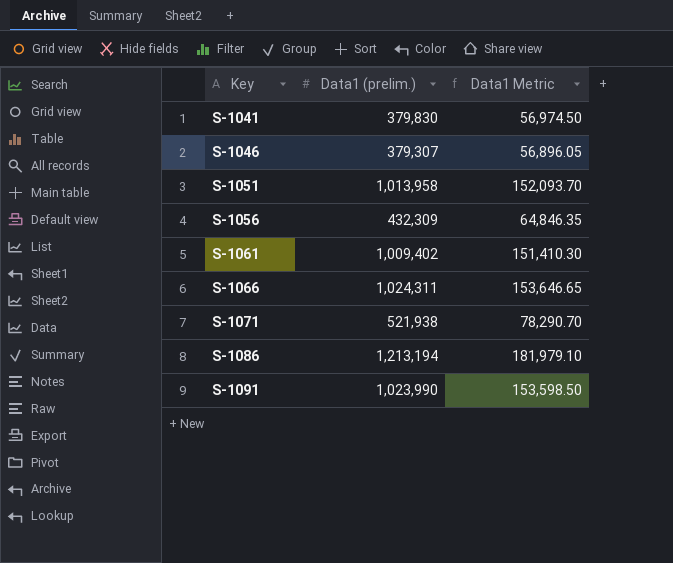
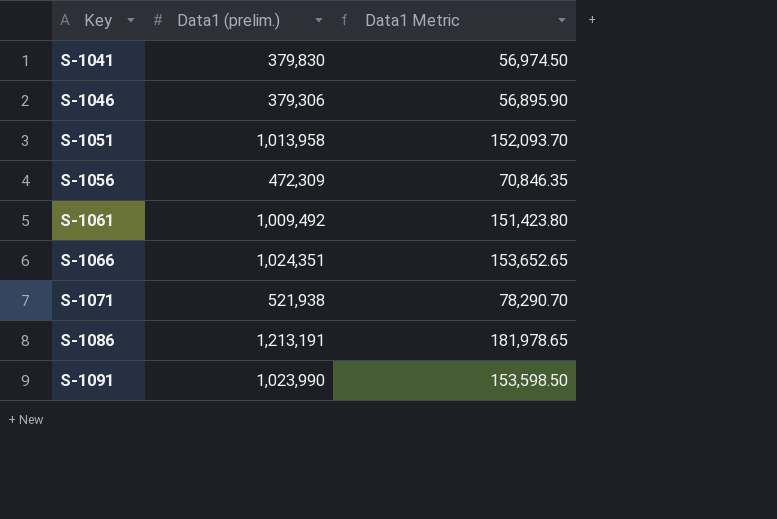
S-1046 | Data1 (prelim.): 379,307 -> 379,306
S-1046 | Data1 Metric: 56,896.05 -> 56,895.90
S-1056 | Data1 (prelim.): 432,309 -> 472,309
S-1056 | Data1 Metric: 64,846.35 -> 70,846.35
S-1061 | Data1 (prelim.): 1,009,402 -> 1,009,492
S-1061 | Data1 Metric: 151,410.30 -> 151,423.80
S-1066 | Data1 (prelim.): 1,024,311 -> 1,024,351
S-1066 | Data1 Metric: 153,646.65 -> 153,652.65
S-1086 | Data1 (prelim.): 1,213,194 -> 1,213,191
S-1086 | Data1 Metric: 181,979.10 -> 181,978.65

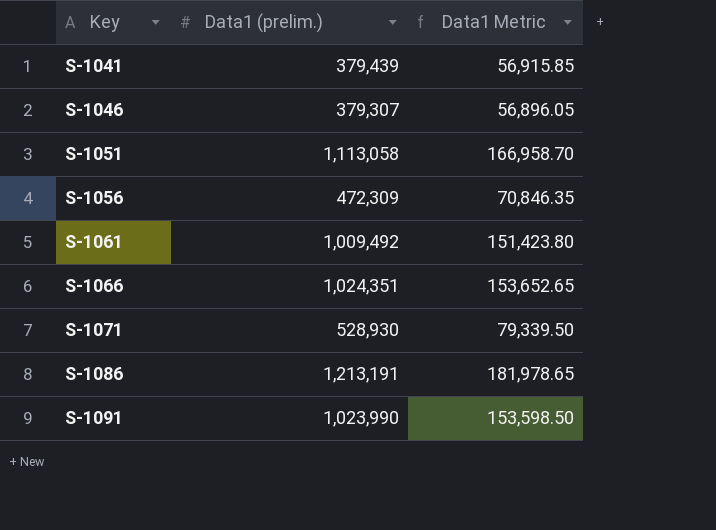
S-1041 | Data1 (prelim.): 379,830 -> 379,439
S-1041 | Data1 Metric: 56,974.50 -> 56,915.85
S-1046 | Data1 (prelim.): 379,306 -> 379,307
S-1046 | Data1 Metric: 56,895.90 -> 56,896.05
S-1051 | Data1 (prelim.): 1,013,958 -> 1,113,058
S-1051 | Data1 Metric: 152,093.70 -> 166,958.70
S-1071 | Data1 (prelim.): 521,938 -> 528,930
S-1071 | Data1 Metric: 78,290.70 -> 79,339.50

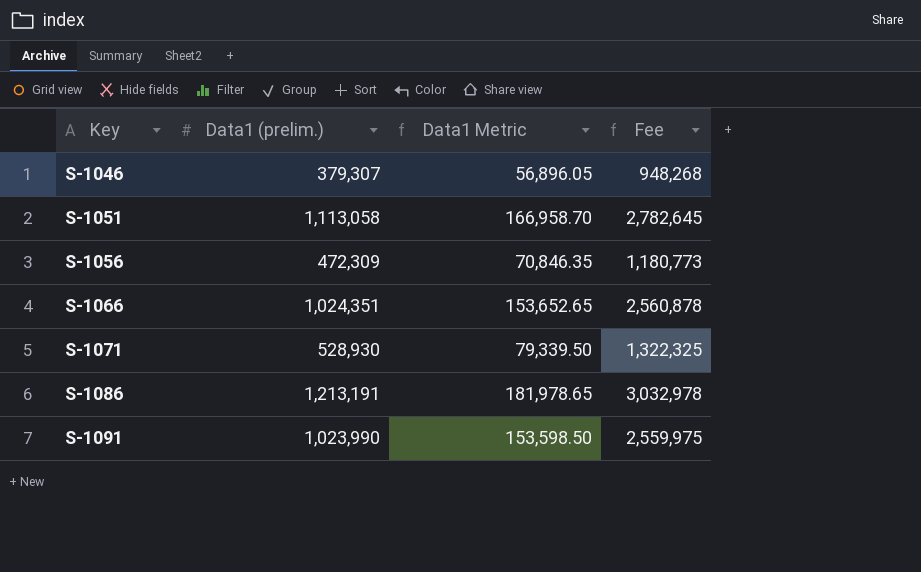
column Fee | formula: none -> [Data1 (prelim.)] * 2.5
row S-1041: 379,439 | 56,915.85 -> none
row S-1061: 1,009,492 | 151,423.80 -> none

